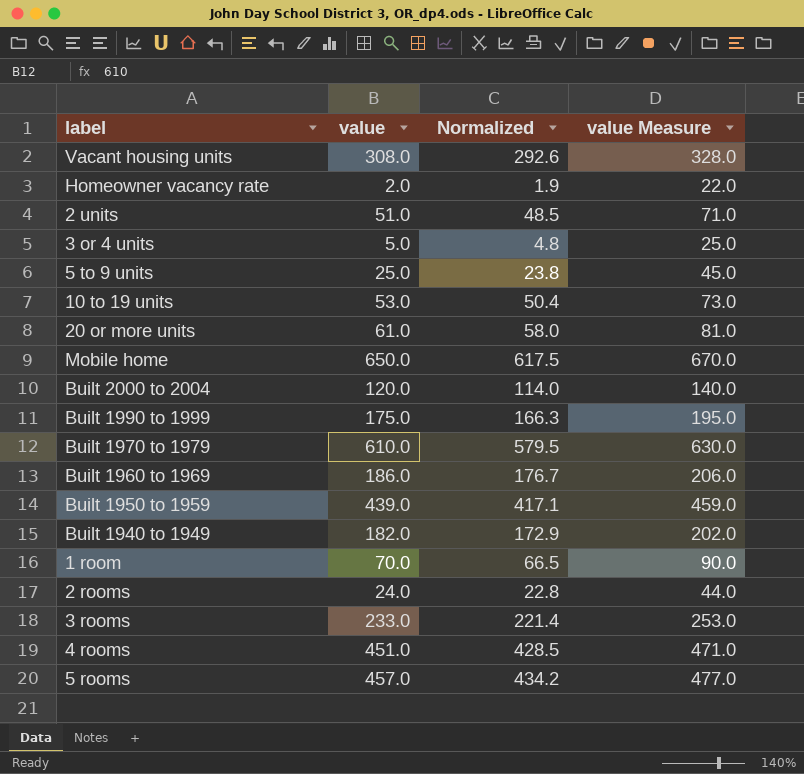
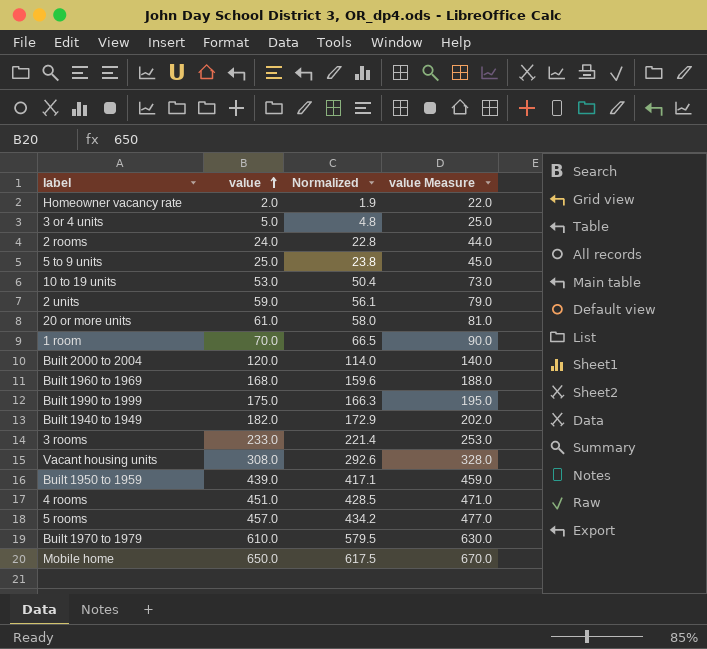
row order: none -> value ascending
2 units | value: 51.0 -> 59.0
2 units | Normalized: 48.5 -> 56.1
2 units | value Measure: 71.0 -> 79.0
Built 1960 to 1969 | value: 186.0 -> 168.0
Built 1960 to 1969 | Normalized: 176.7 -> 159.6
Built 1960 to 1969 | value Measure: 206.0 -> 188.0

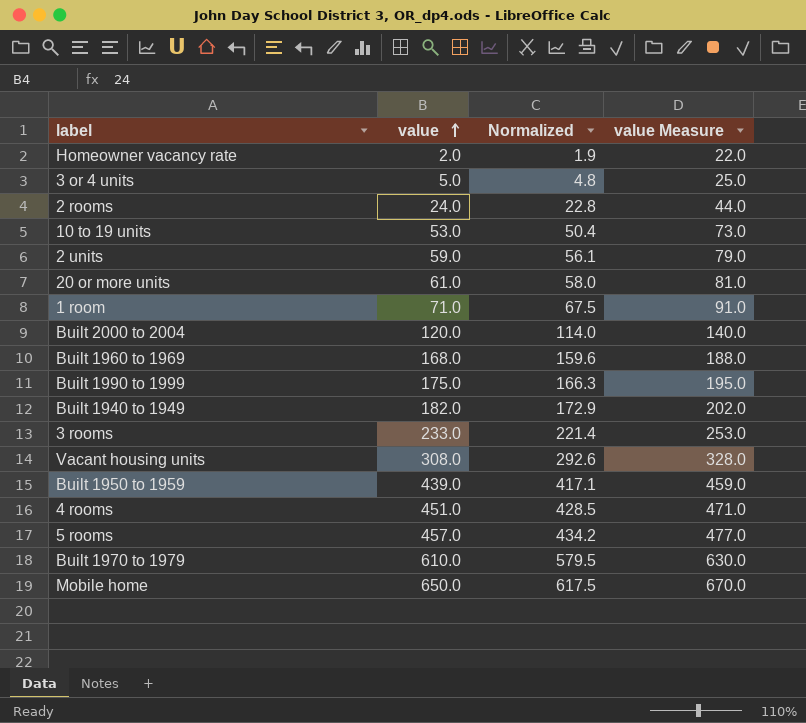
row 5 to 9 units: 25.0 | 23.8 | 45.0 -> none
1 room | value: 70.0 -> 71.0
1 room | Normalized: 66.5 -> 67.5
1 room | value Measure: 90.0 -> 91.0

